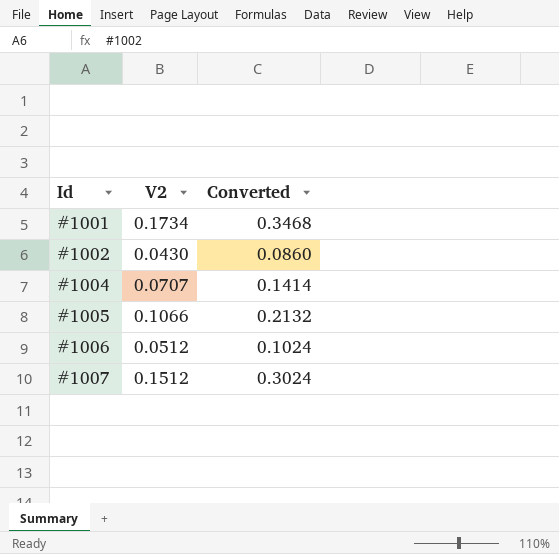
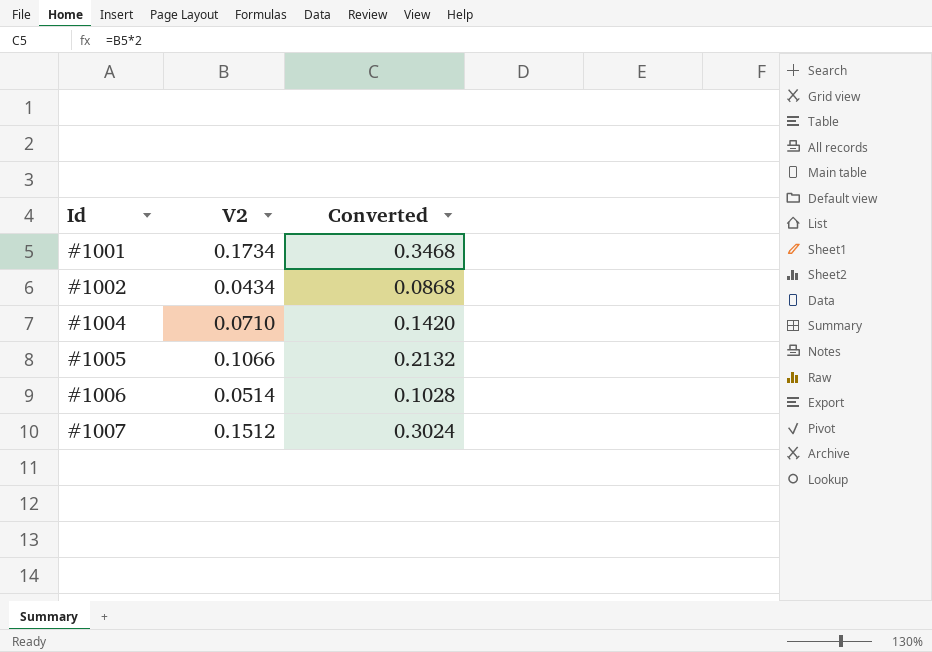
#1002 | V2: 0.0430 -> 0.0434
#1002 | Converted: 0.0860 -> 0.0868
#1004 | V2: 0.0707 -> 0.0710
#1004 | Converted: 0.1414 -> 0.1420
#1006 | V2: 0.0512 -> 0.0514
#1006 | Converted: 0.1024 -> 0.1028

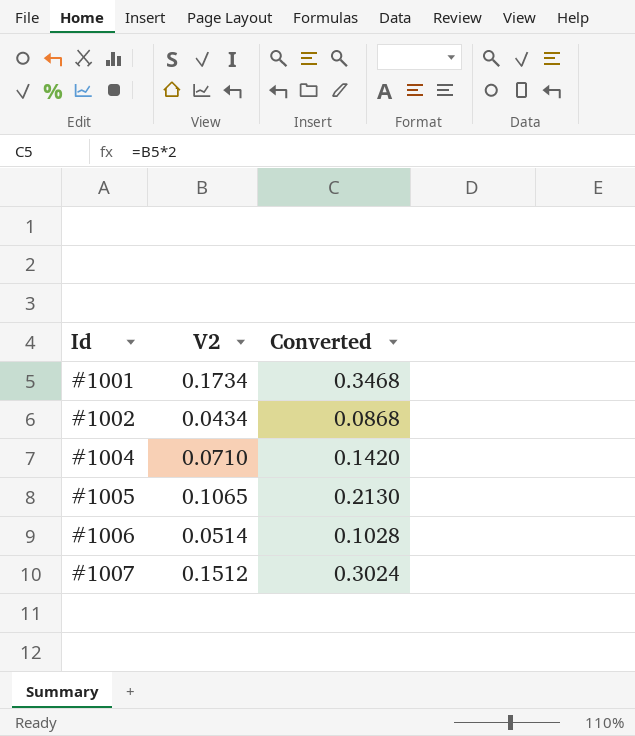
#1005 | V2: 0.1066 -> 0.1065
#1005 | Converted: 0.2132 -> 0.2130

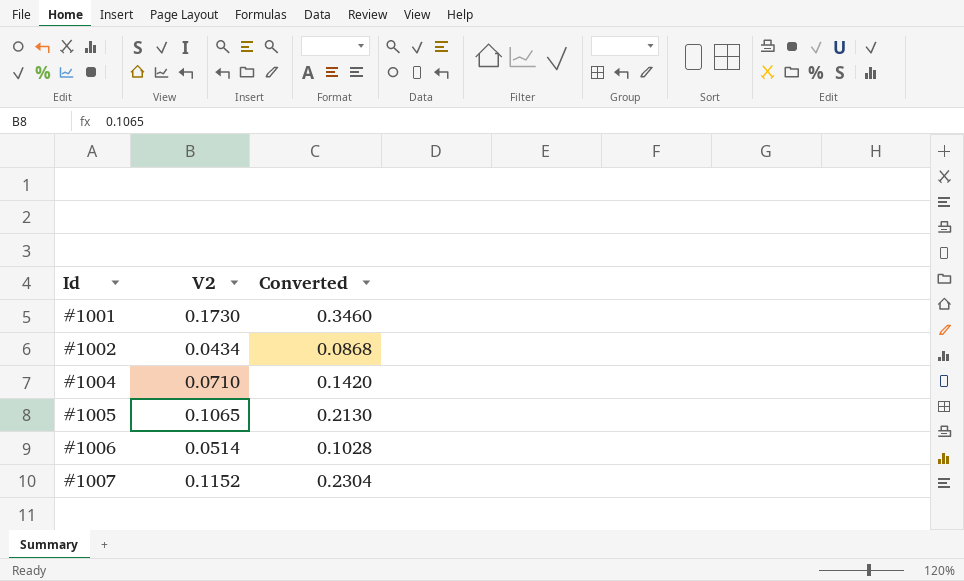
#1001 | V2: 0.1734 -> 0.1730
#1001 | Converted: 0.3468 -> 0.3460
#1007 | V2: 0.1512 -> 0.1152
#1007 | Converted: 0.3024 -> 0.2304

